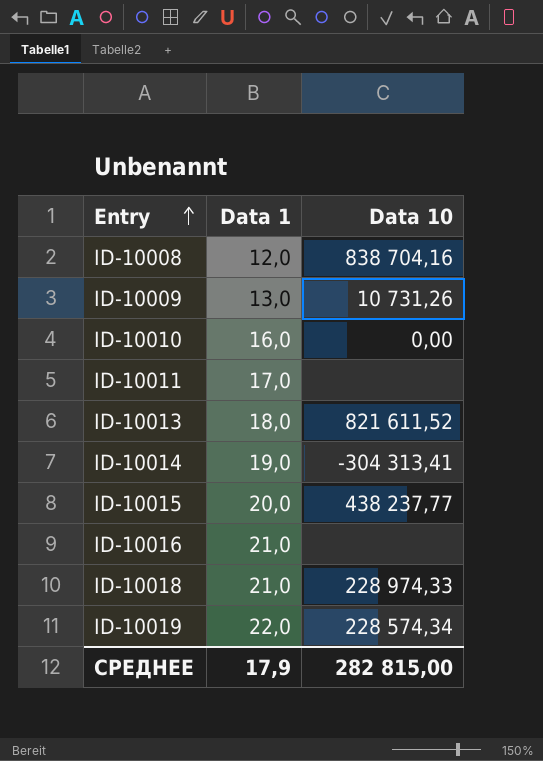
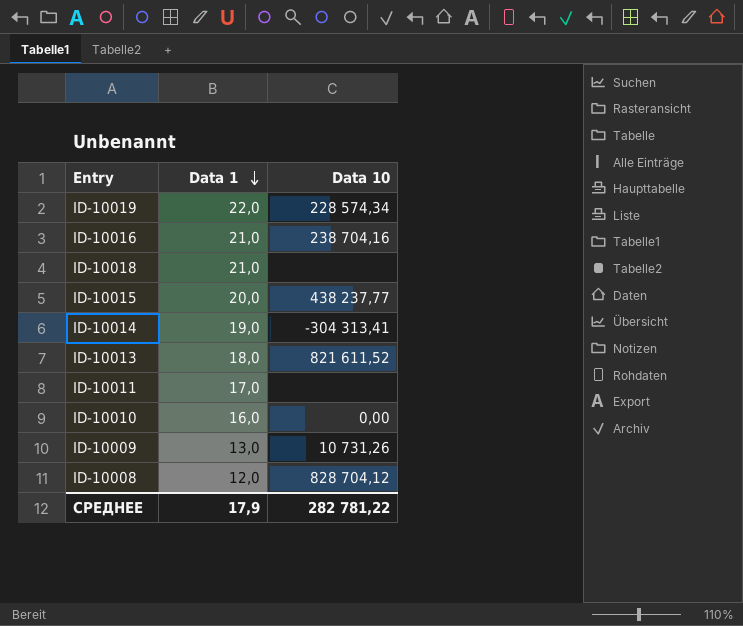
row order: Entry ascending -> Data 1 descending
ID-10016 | Data 10: none -> 238 704,16
ID-10018 | Data 10: 228 974,33 -> none
ID-10008 | Data 10: 838 704,16 -> 828 704,12
СРЕДНЕЕ | Data 10: 282 815,00 -> 282 781,22

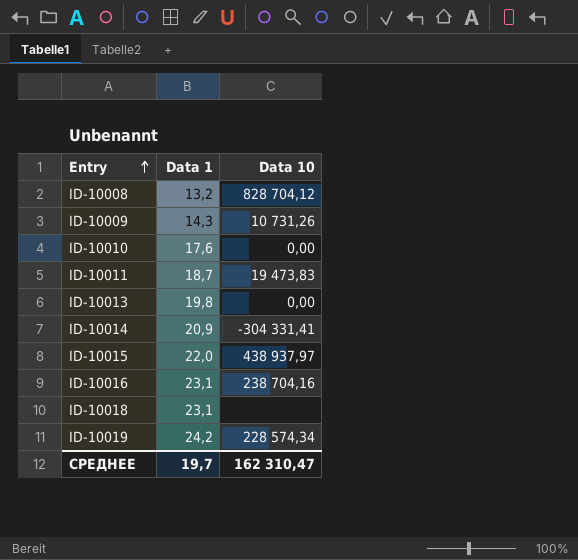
row order: Data 1 descending -> Entry ascending
ID-10008 | Data 1: 12,0 -> 13,2
ID-10009 | Data 1: 13,0 -> 14,3
ID-10010 | Data 1: 16,0 -> 17,6
ID-10011 | Data 1: 17,0 -> 18,7
ID-10011 | Data 10: none -> 19 473,83
ID-10013 | Data 1: 18,0 -> 19,8
ID-10013 | Data 10: 821 611,52 -> 0,00
ID-10014 | Data 1: 19,0 -> 20,9
ID-10014 | Data 10: -304 313,41 -> -304 331,41
ID-10015 | Data 1: 20,0 -> 22,0
ID-10015 | Data 10: 438 237,77 -> 438 937,97
ID-10016 | Data 1: 21,0 -> 23,1
ID-10018 | Data 1: 21,0 -> 23,1
ID-10019 | Data 1: 22,0 -> 24,2
СРЕДНЕЕ | Data 1: 17,9 -> 19,7
СРЕДНЕЕ | Data 10: 282 781,22 -> 162 310,47

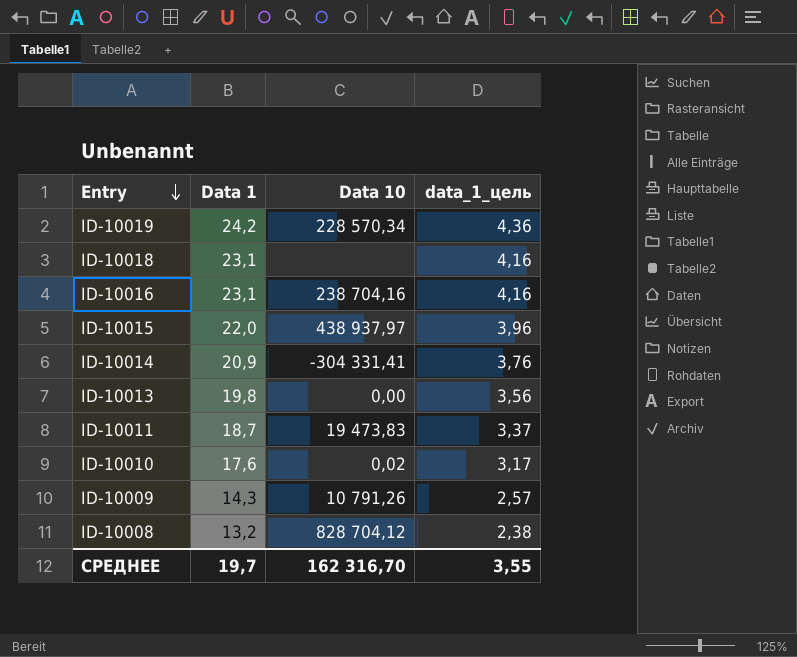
row order: Entry ascending -> Entry descending
column data_1_цель | formula: none -> [Data 1] * 0,18
ID-10019 | Data 10: 228 574,34 -> 228 570,34
ID-10010 | Data 10: 0,00 -> 0,02
ID-10009 | Data 10: 10 731,26 -> 10 791,26
СРЕДНЕЕ | Data 10: 162 310,47 -> 162 316,70

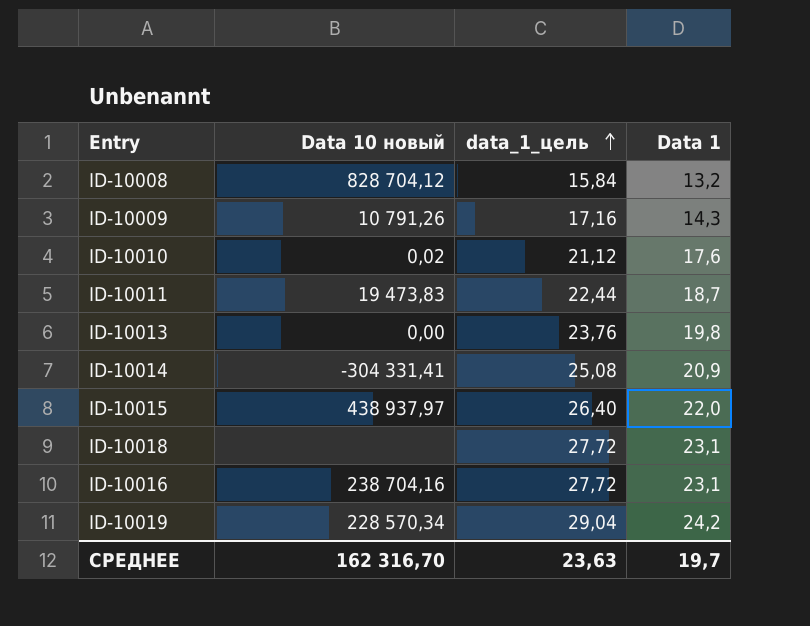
row order: Entry descending -> data_1_цель ascending
column name: Data 10 -> Data 10 новый
column data_1_цель | formula: [Data 1] * 0,18 -> [Data 1] * 1,2
column Data 1 | position: 2 -> 4
СРЕДНЕЕ | data_1_цель: 3,55 -> 23,63

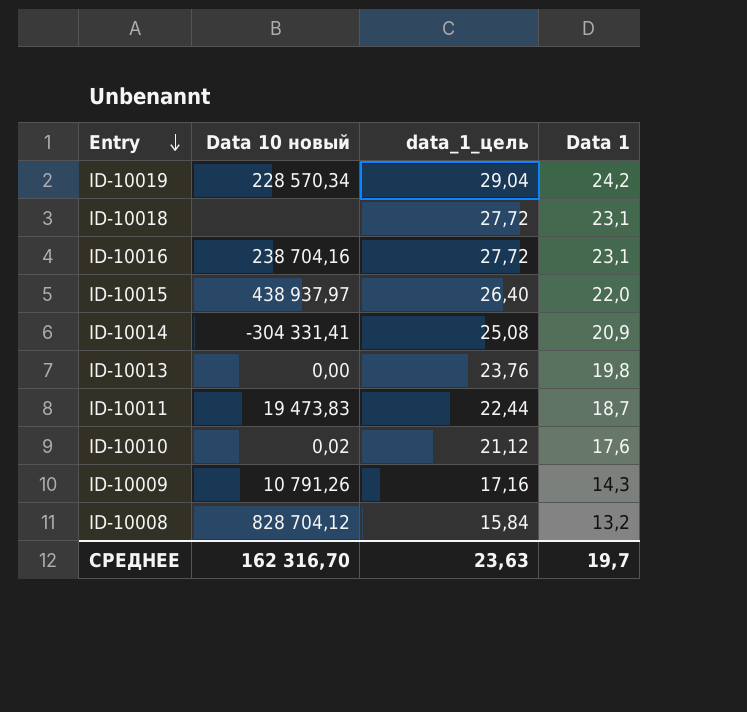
row order: data_1_цель ascending -> Entry descending

